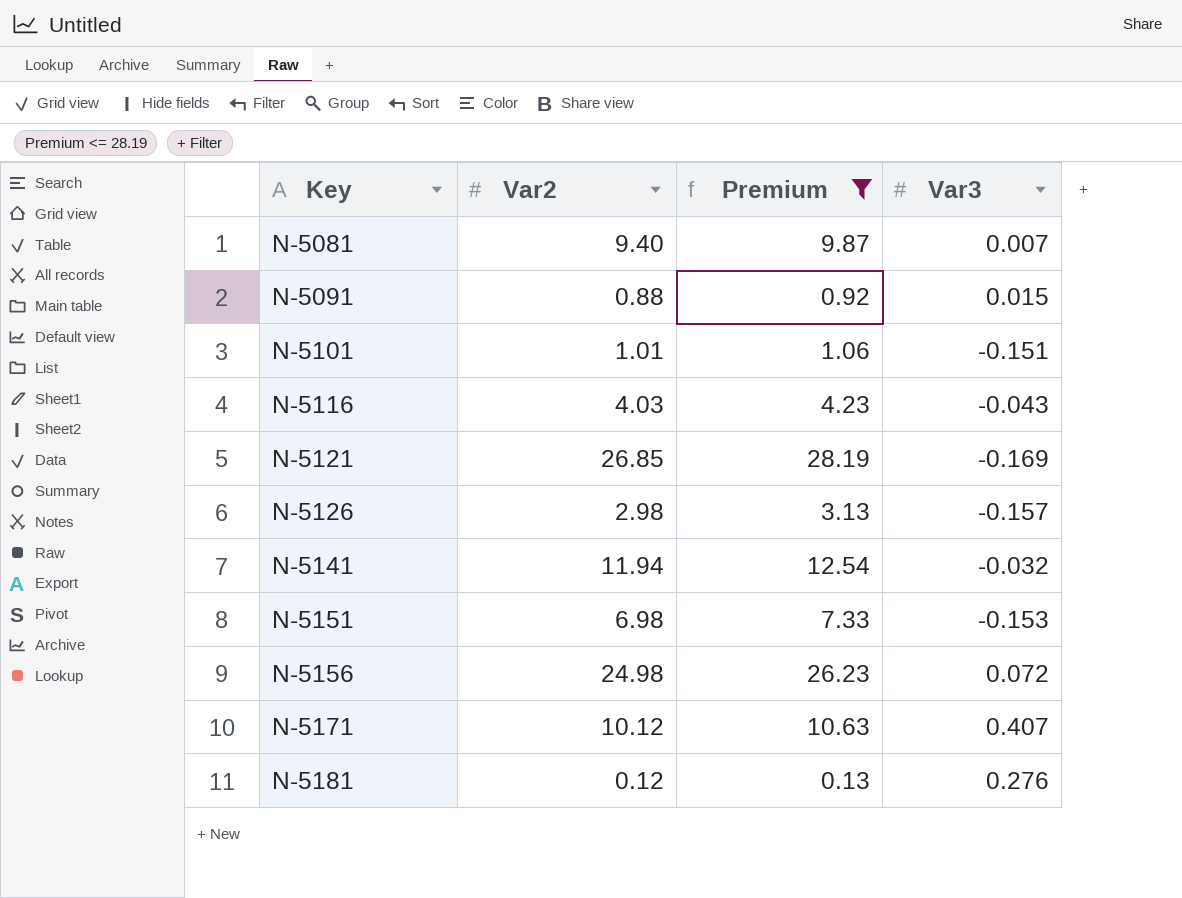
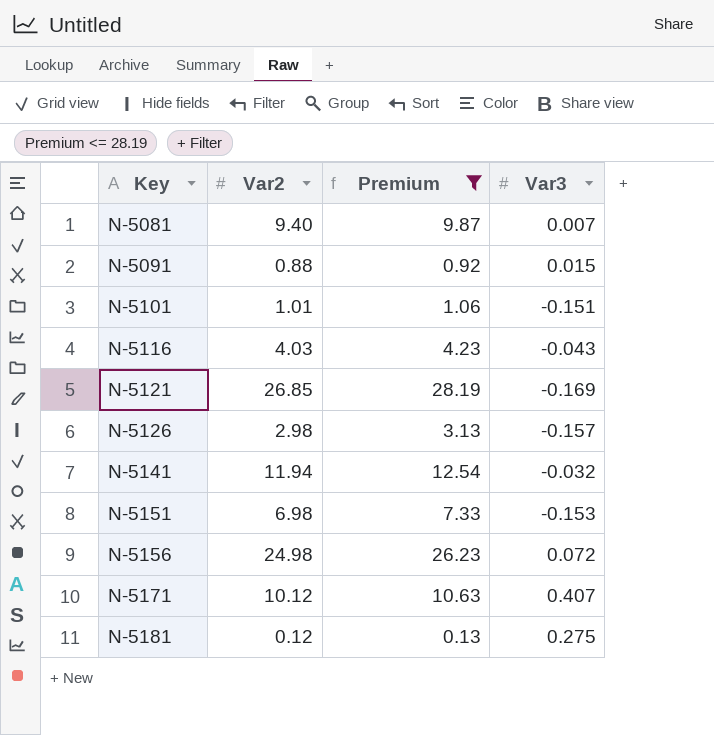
N-5181 | Var3: 0.276 -> 0.275

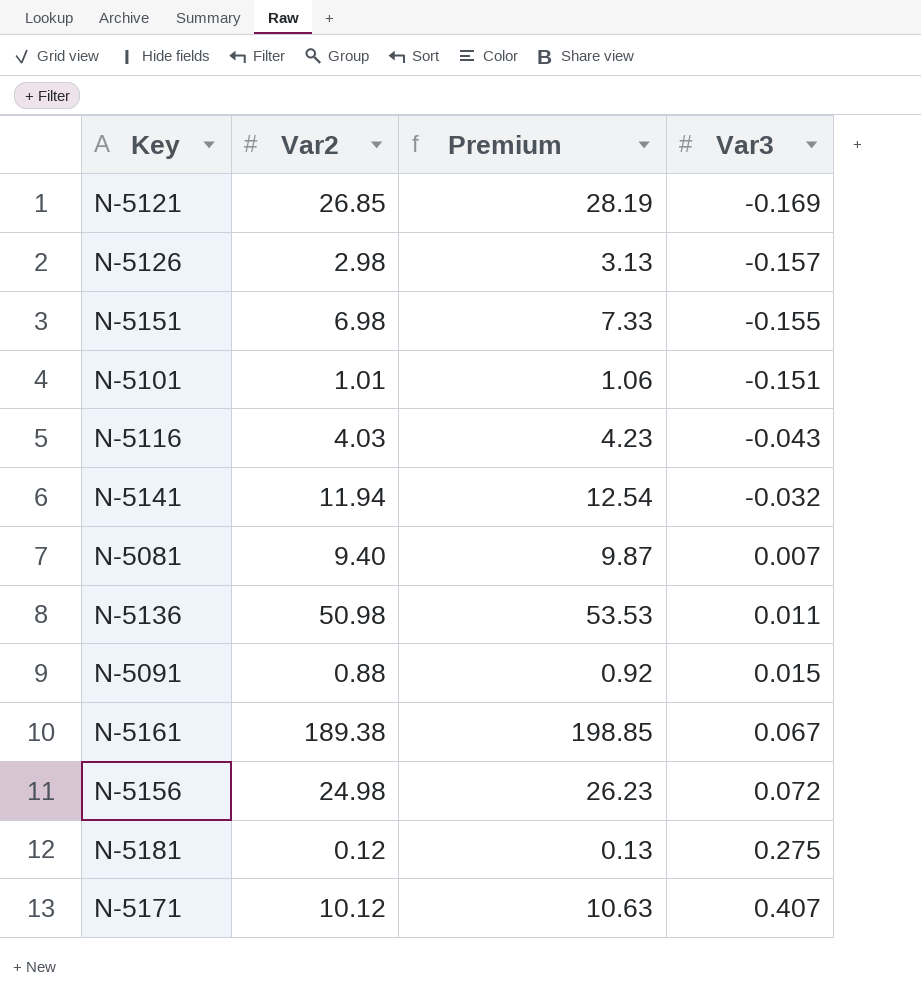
filter: Premium <= 28.19 -> none
row order: Key ascending -> Var3 ascending
N-5151 | Var3: -0.153 -> -0.155

